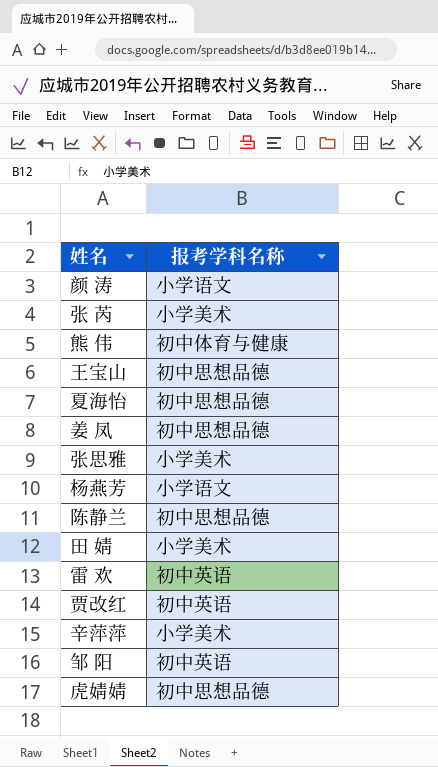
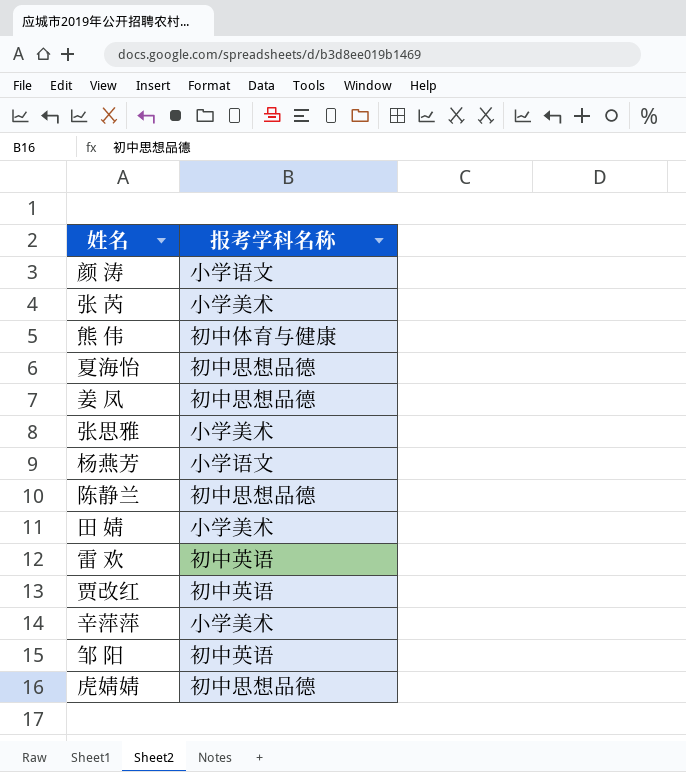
row 王宝山: 初中思想品德 -> none

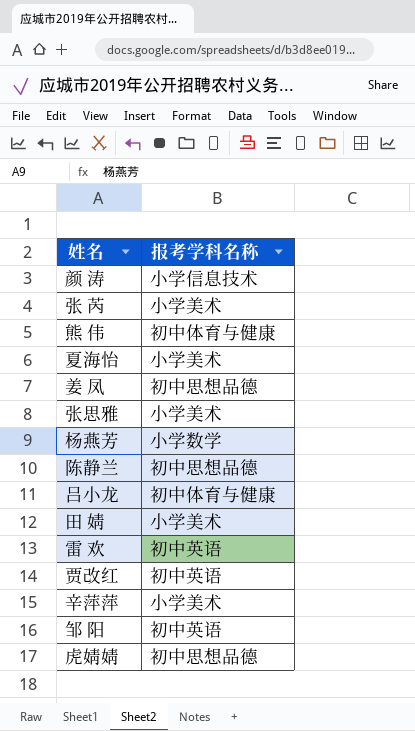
颜 涛 | 报考学科名称: 小学语文 -> 小学信息技术
夏海怡 | 报考学科名称: 初中思想品德 -> 小学美术
杨燕芳 | 报考学科名称: 小学语文 -> 小学数学
row 吕小龙: none -> 初中体育与健康

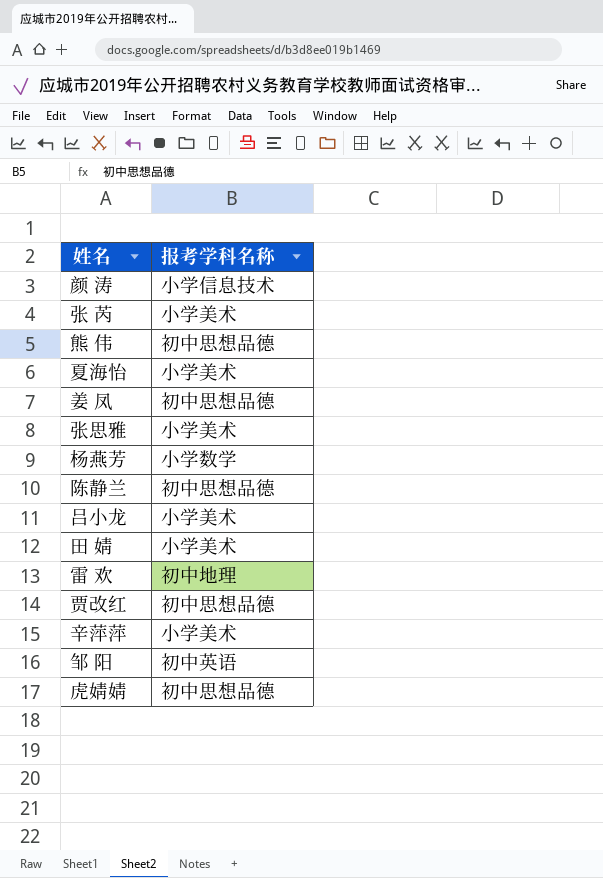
熊 伟 | 报考学科名称: 初中体育与健康 -> 初中思想品德
吕小龙 | 报考学科名称: 初中体育与健康 -> 小学美术
雷 欢 | 报考学科名称: 初中英语 -> 初中地理
贾改红 | 报考学科名称: 初中英语 -> 初中思想品德

